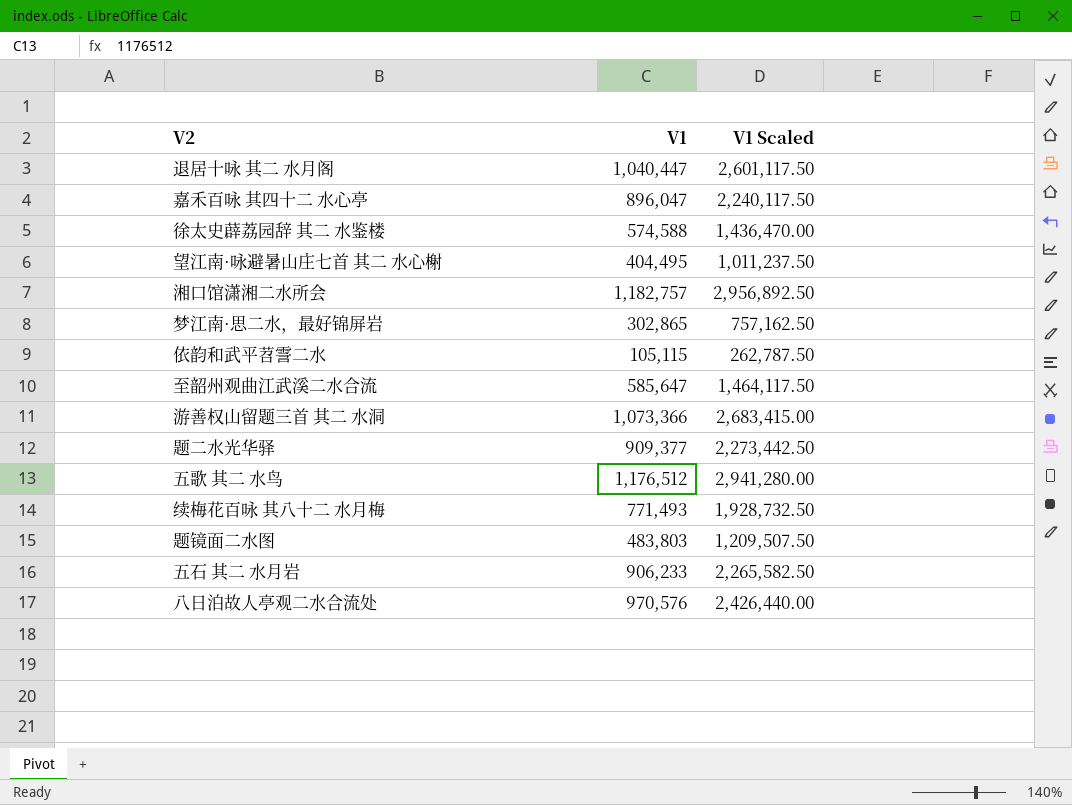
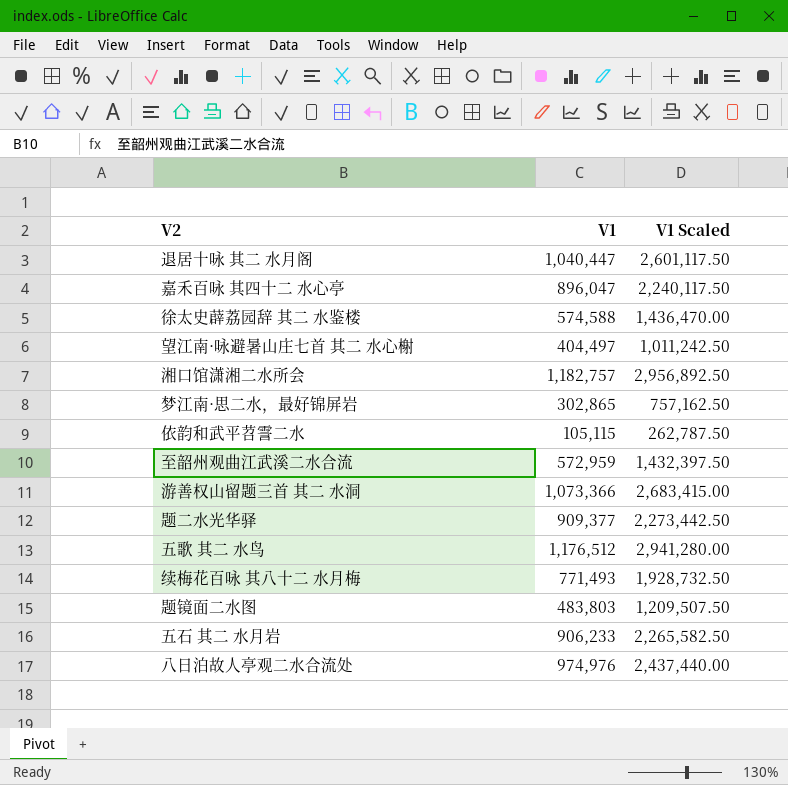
望江南·咏避暑山庄七首 其二 水心榭 | V1: 404,495 -> 404,497
望江南·咏避暑山庄七首 其二 水心榭 | V1 Scaled: 1,011,237.50 -> 1,011,242.50
至韶州观曲江武溪二水合流 | V1: 585,647 -> 572,959
至韶州观曲江武溪二水合流 | V1 Scaled: 1,464,117.50 -> 1,432,397.50
八日泊故人亭观二水合流处 | V1: 970,576 -> 974,976
八日泊故人亭观二水合流处 | V1 Scaled: 2,426,440.00 -> 2,437,440.00

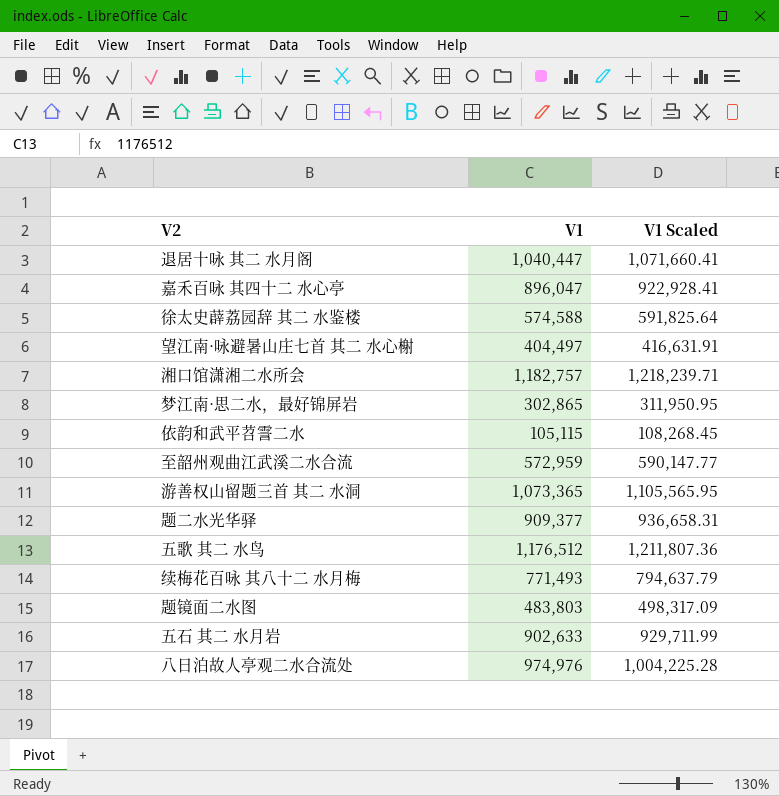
column V1 Scaled | formula: [V1] * 2.5 -> [V1] * 1.03
游善权山留题三首 其二 水洞 | V1: 1,073,366 -> 1,073,365
五石 其二 水月岩 | V1: 906,233 -> 902,633

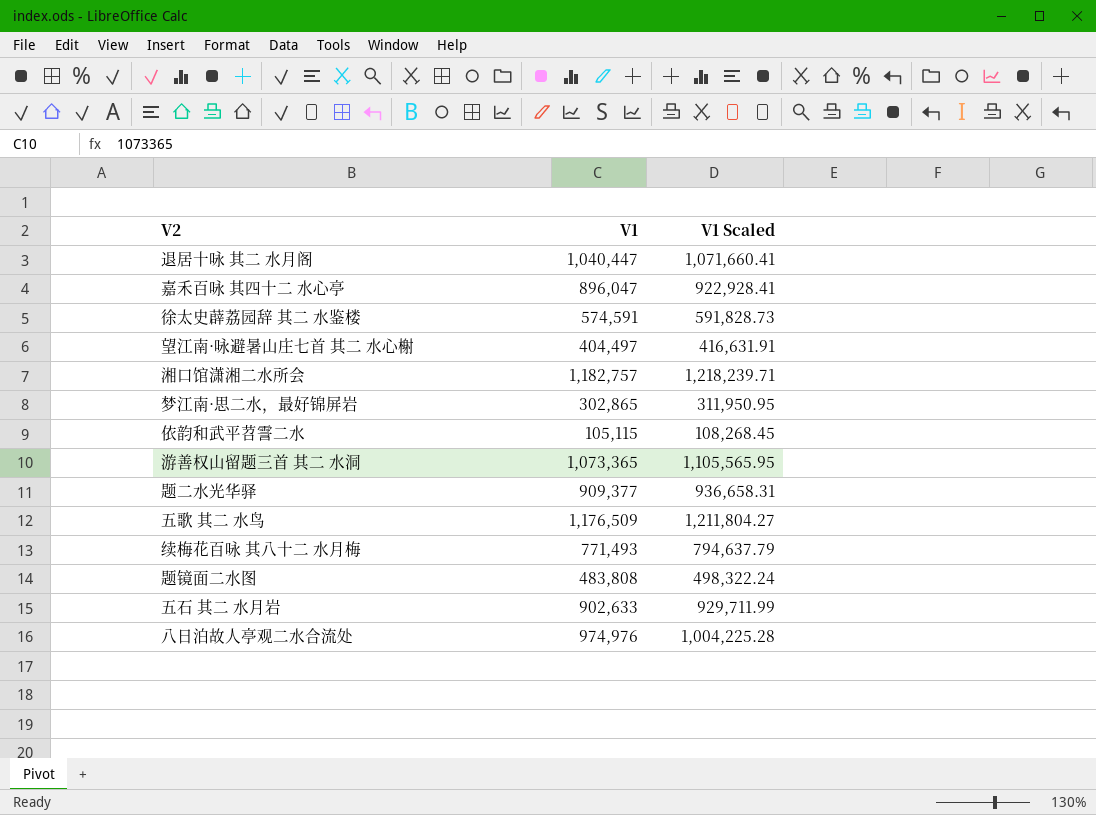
row 至韶州观曲江武溪二水合流: 572,959 | 590,147.77 -> none
徐太史薜荔园辞 其二 水鉴楼 | V1: 574,588 -> 574,591
徐太史薜荔园辞 其二 水鉴楼 | V1 Scaled: 591,825.64 -> 591,828.73
五歌 其二 水鸟 | V1: 1,176,512 -> 1,176,509
五歌 其二 水鸟 | V1 Scaled: 1,211,807.36 -> 1,211,804.27
题镜面二水图 | V1: 483,803 -> 483,808
题镜面二水图 | V1 Scaled: 498,317.09 -> 498,322.24

